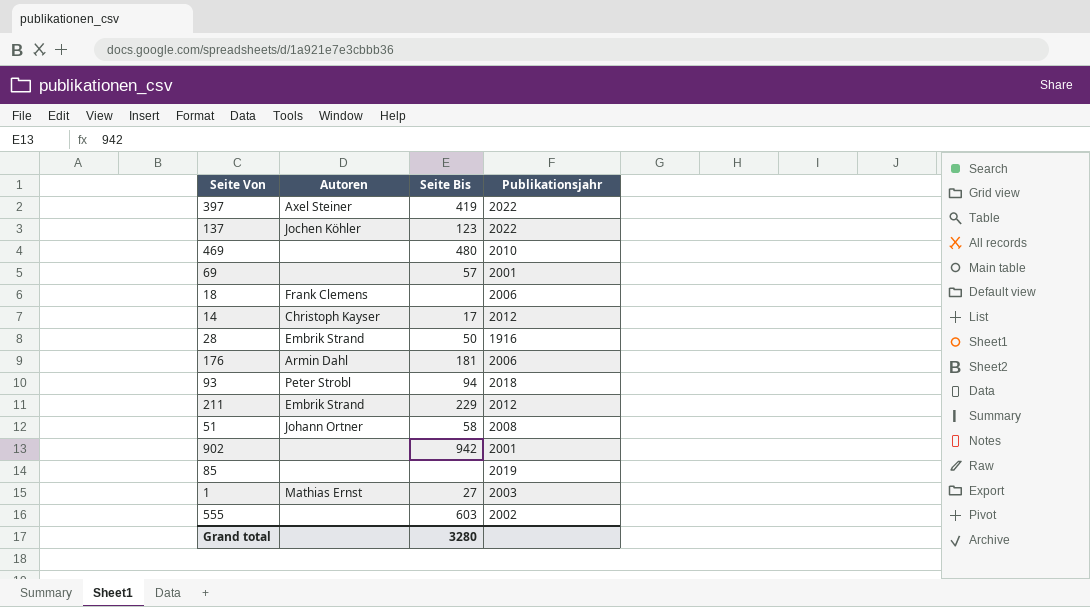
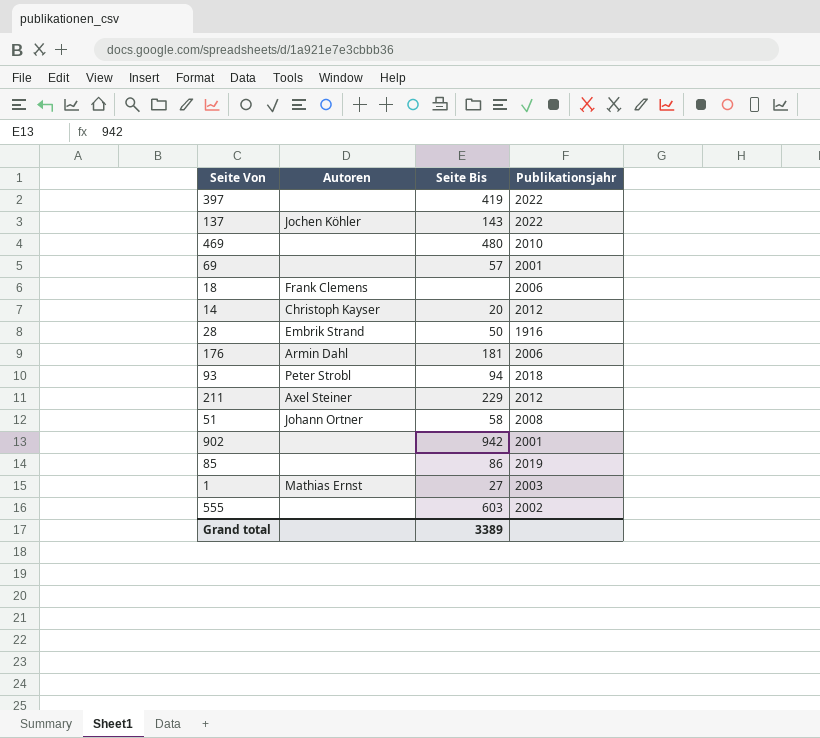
397 | Autoren: Axel Steiner -> none
137 | Seite Bis: 123 -> 143
14 | Seite Bis: 17 -> 20
211 | Autoren: Embrik Strand -> Axel Steiner
85 | Seite Bis: none -> 86
Grand total | Seite Bis: 3280 -> 3389

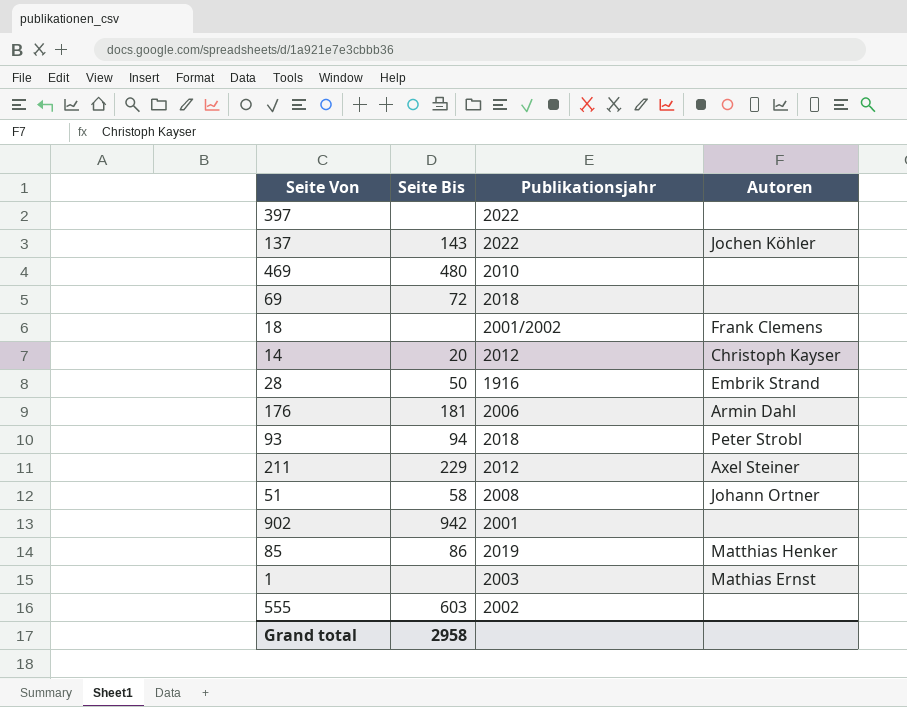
column Autoren | position: 2 -> 4
397 | Seite Bis: 419 -> none
69 | Seite Bis: 57 -> 72
69 | Publikationsjahr: 2001 -> 2018
18 | Publikationsjahr: 2006 -> 2001/2002
85 | Autoren: none -> Matthias Henker
1 | Seite Bis: 27 -> none
Grand total | Seite Bis: 3389 -> 2958

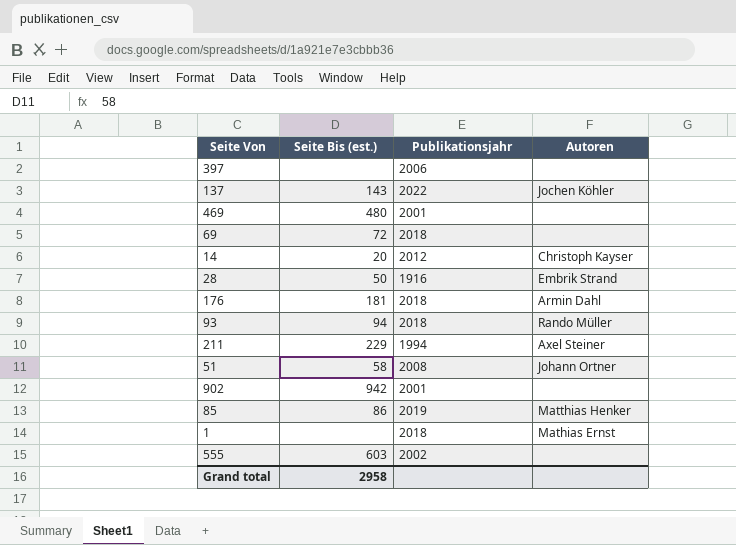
column name: Seite Bis -> Seite Bis (est.)
row 18: none | 2001/2002 | Frank Clemens -> none
397 | Publikationsjahr: 2022 -> 2006
469 | Publikationsjahr: 2010 -> 2001
176 | Publikationsjahr: 2006 -> 2018
93 | Autoren: Peter Strobl -> Rando Müller
211 | Publikationsjahr: 2012 -> 1994
1 | Publikationsjahr: 2003 -> 2018

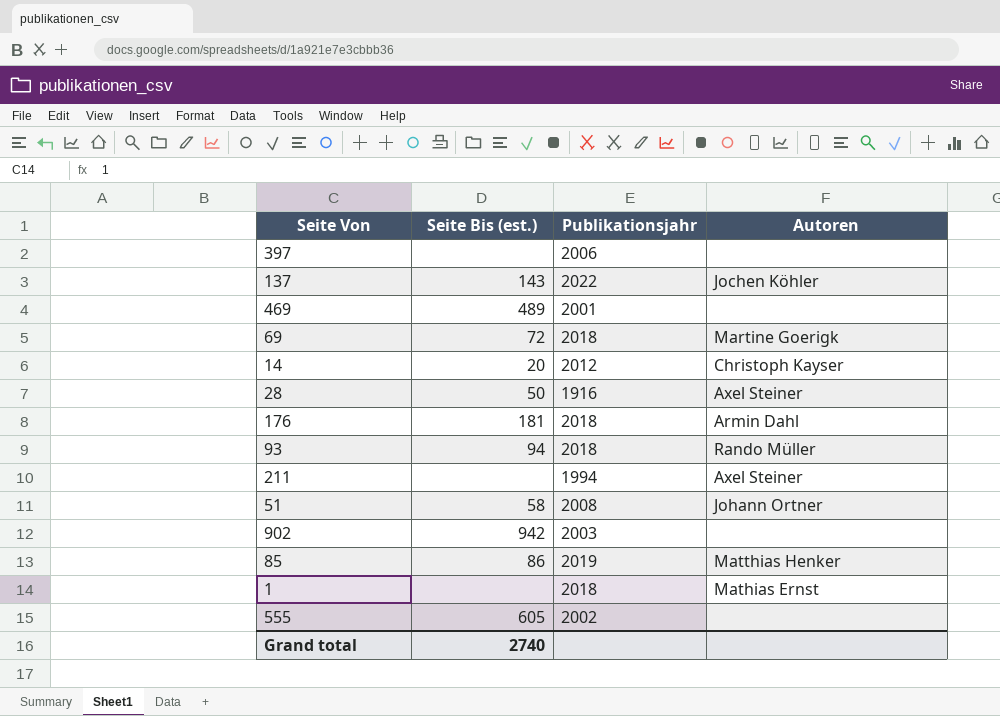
469 | Seite Bis (est.): 480 -> 489
69 | Autoren: none -> Martine Goerigk
28 | Autoren: Embrik Strand -> Axel Steiner
211 | Seite Bis (est.): 229 -> none
902 | Publikationsjahr: 2001 -> 2003
555 | Seite Bis (est.): 603 -> 605
Grand total | Seite Bis (est.): 2958 -> 2740

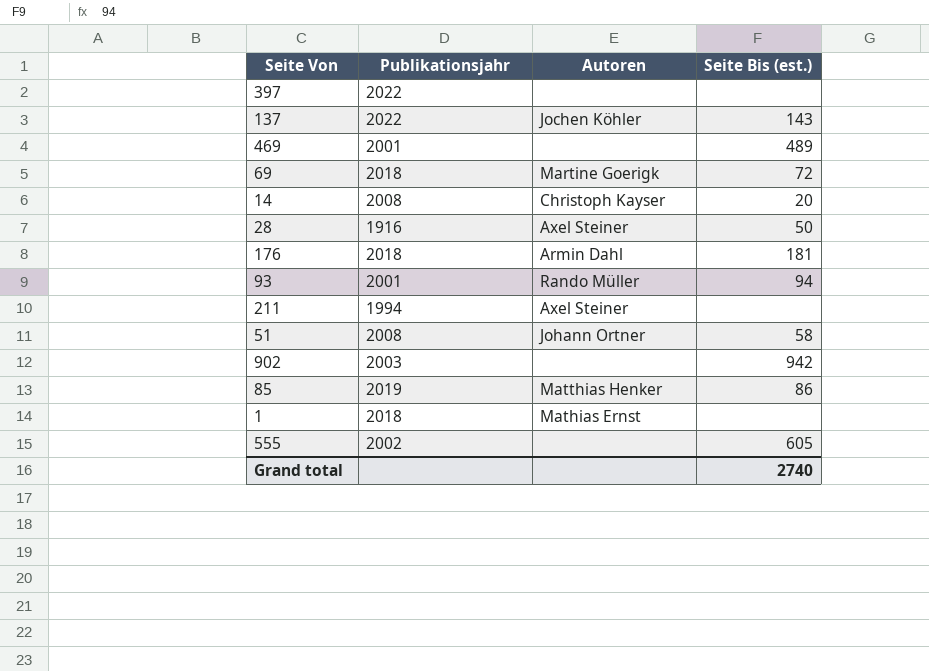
column Seite Bis (est.) | position: 2 -> 4
397 | Publikationsjahr: 2006 -> 2022
14 | Publikationsjahr: 2012 -> 2008
93 | Publikationsjahr: 2018 -> 2001

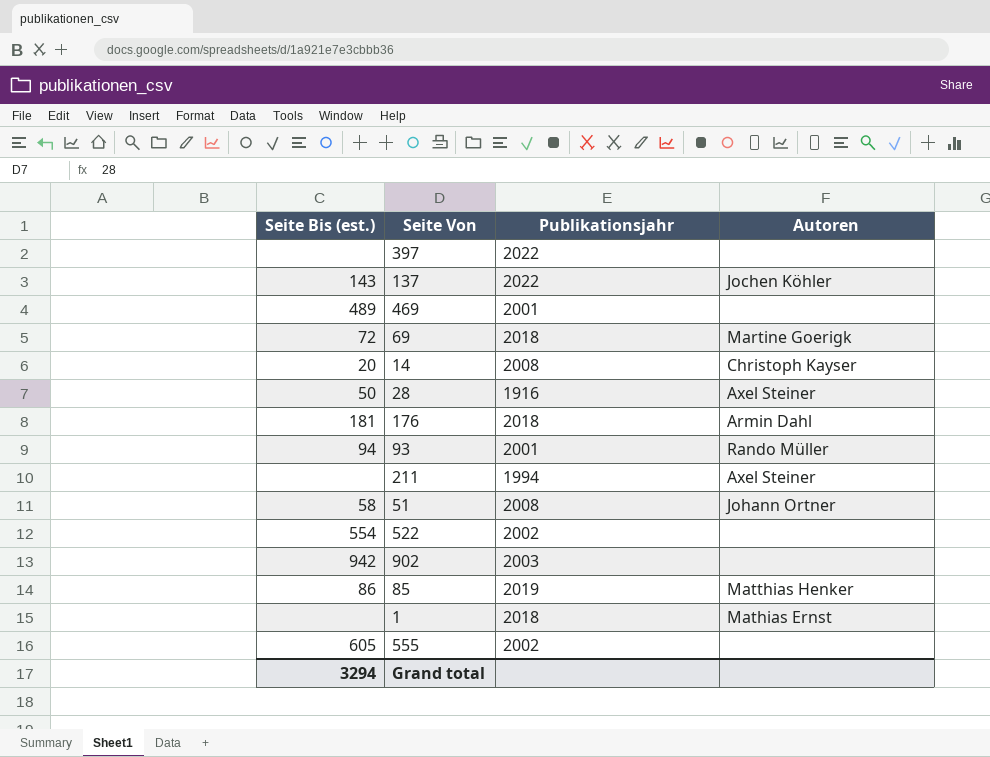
column Seite Bis (est.) | position: 4 -> 1
row 522: none -> 554 | 2002 | none
Grand total | Seite Bis (est.): 2740 -> 3294

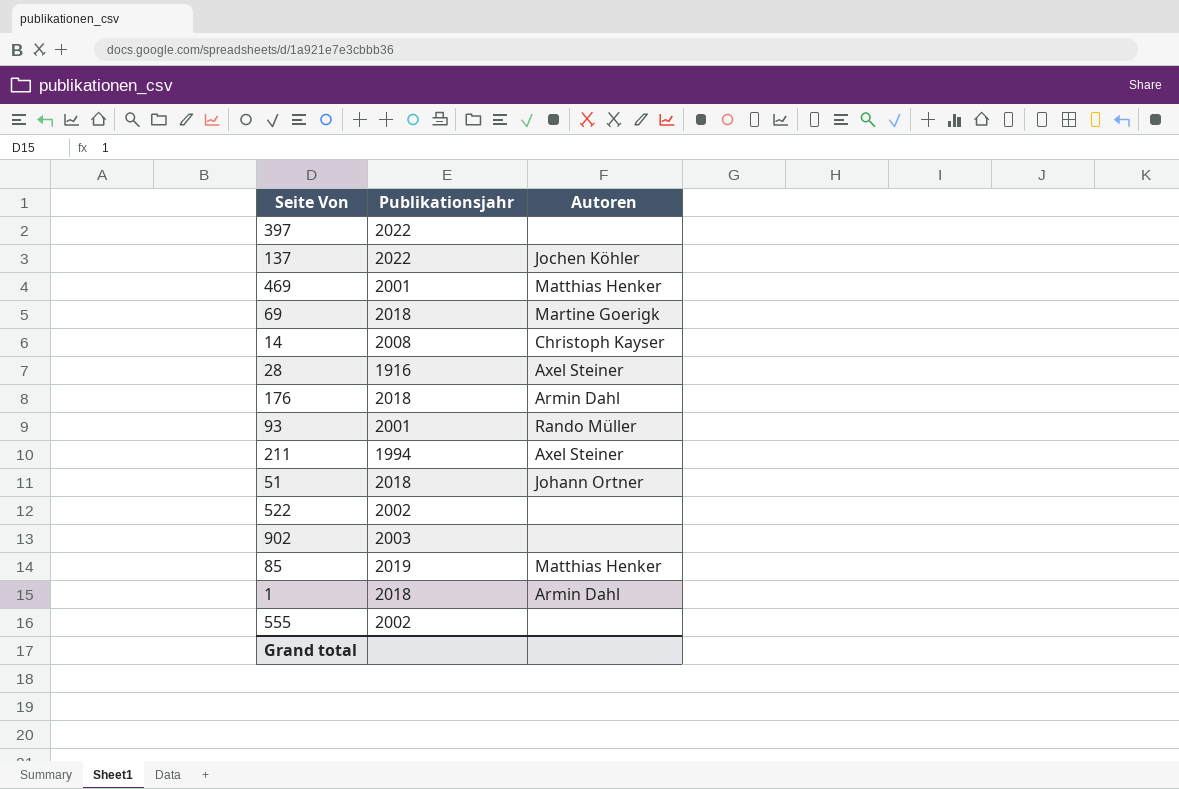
column Seite Bis (est.) | position: 1 -> none
469 | Autoren: none -> Matthias Henker
51 | Publikationsjahr: 2008 -> 2018
1 | Autoren: Mathias Ernst -> Armin Dahl

